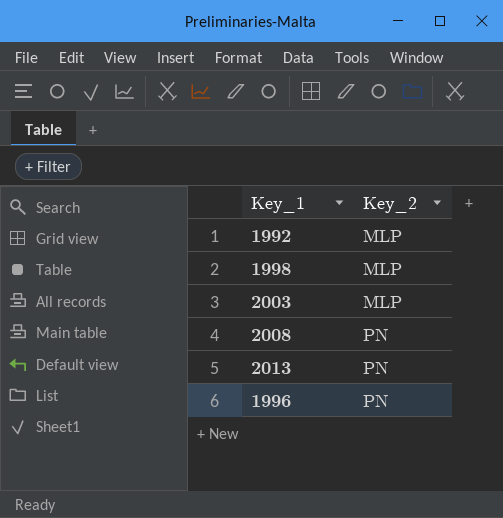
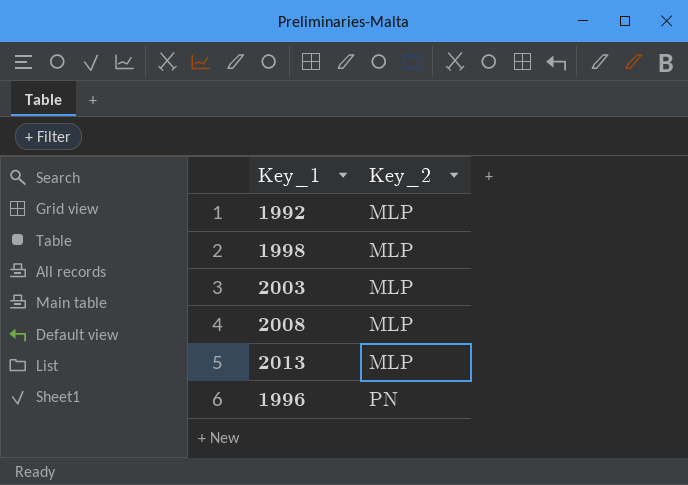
2008 | Key_2: PN -> MLP
2013 | Key_2: PN -> MLP

